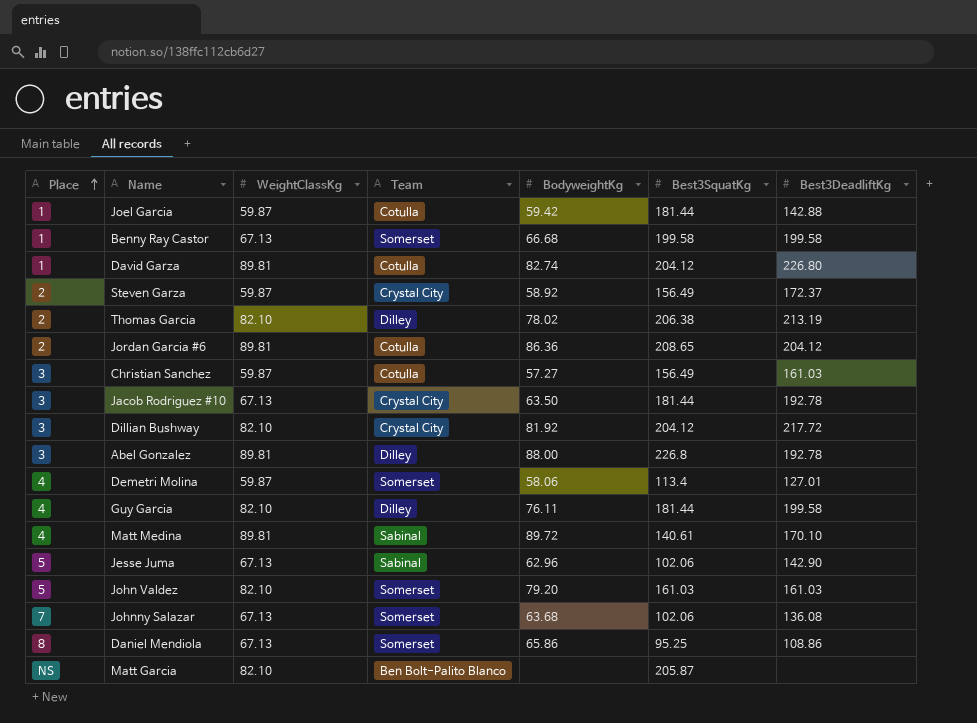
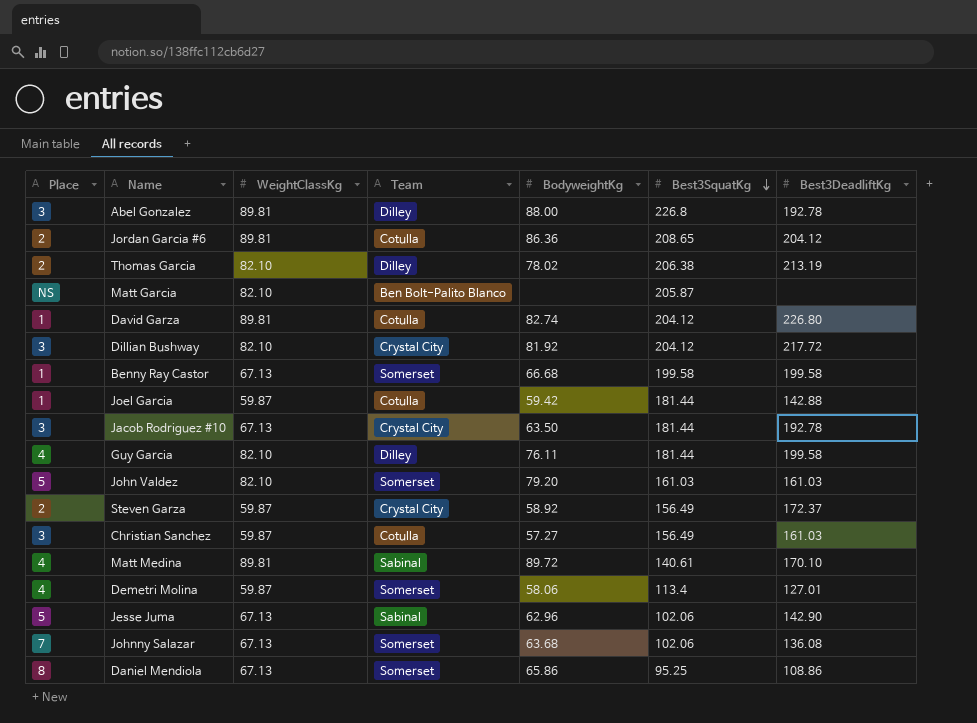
row order: Place ascending -> Best3SquatKg descending

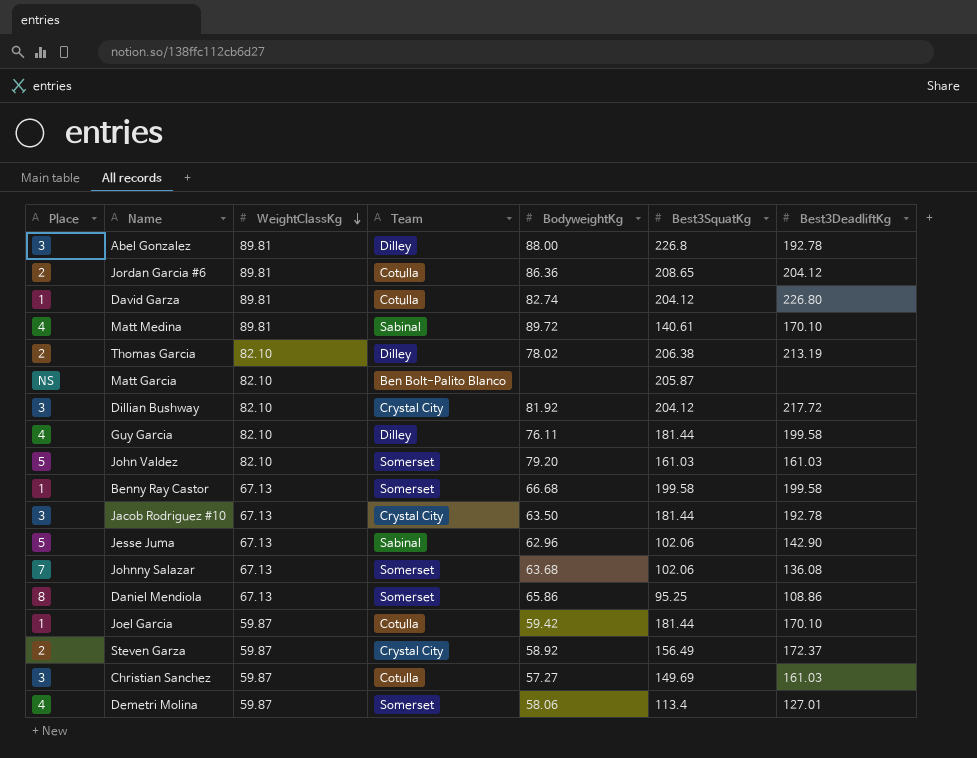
row order: Best3SquatKg descending -> WeightClassKg descending
Joel Garcia | Best3DeadliftKg: 142.88 -> 170.10
Christian Sanchez | Best3SquatKg: 156.49 -> 149.69

